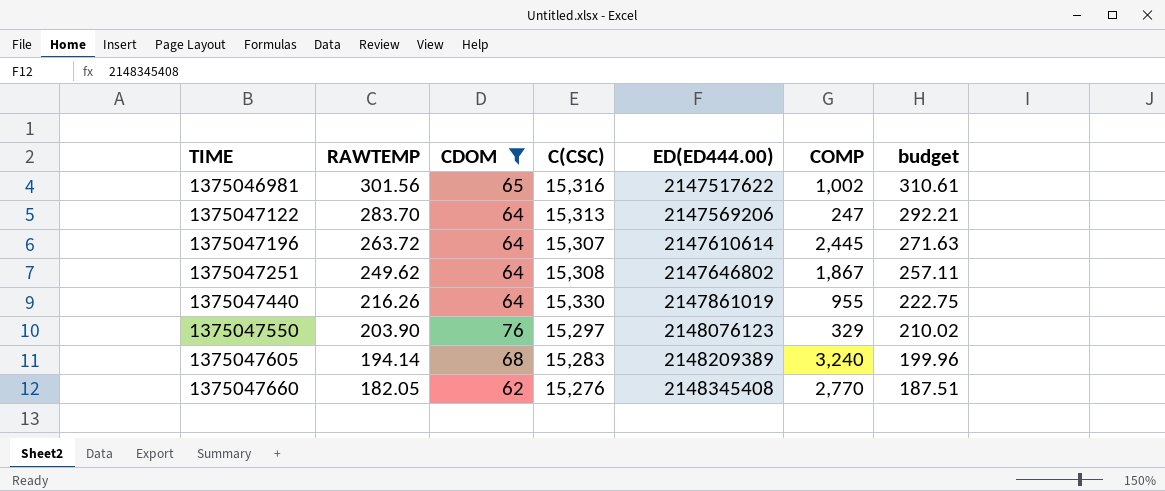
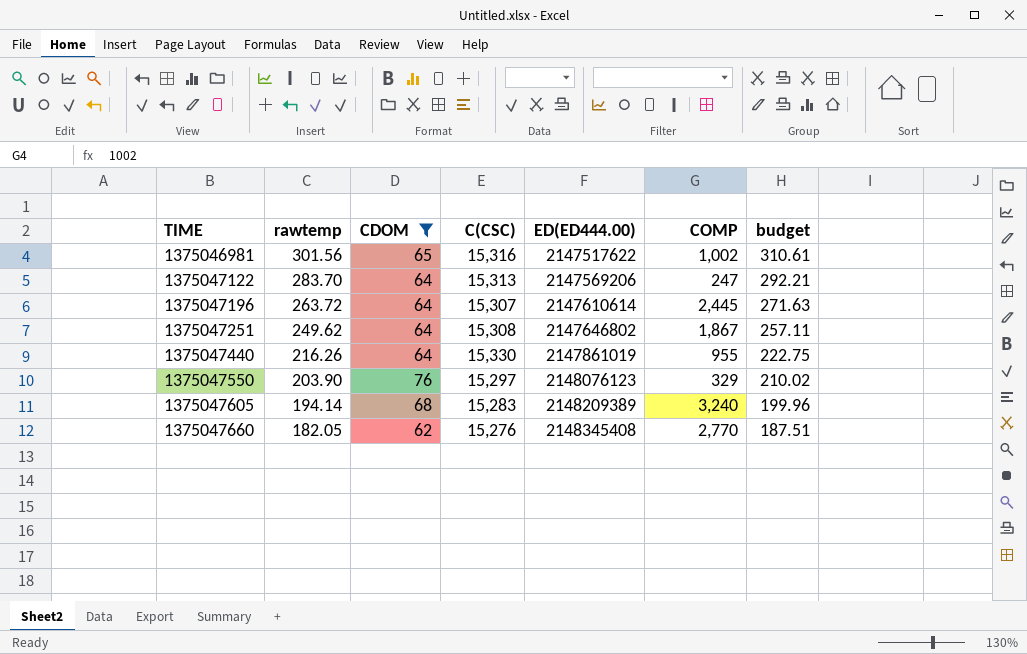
column name: RAWTEMP -> rawtemp

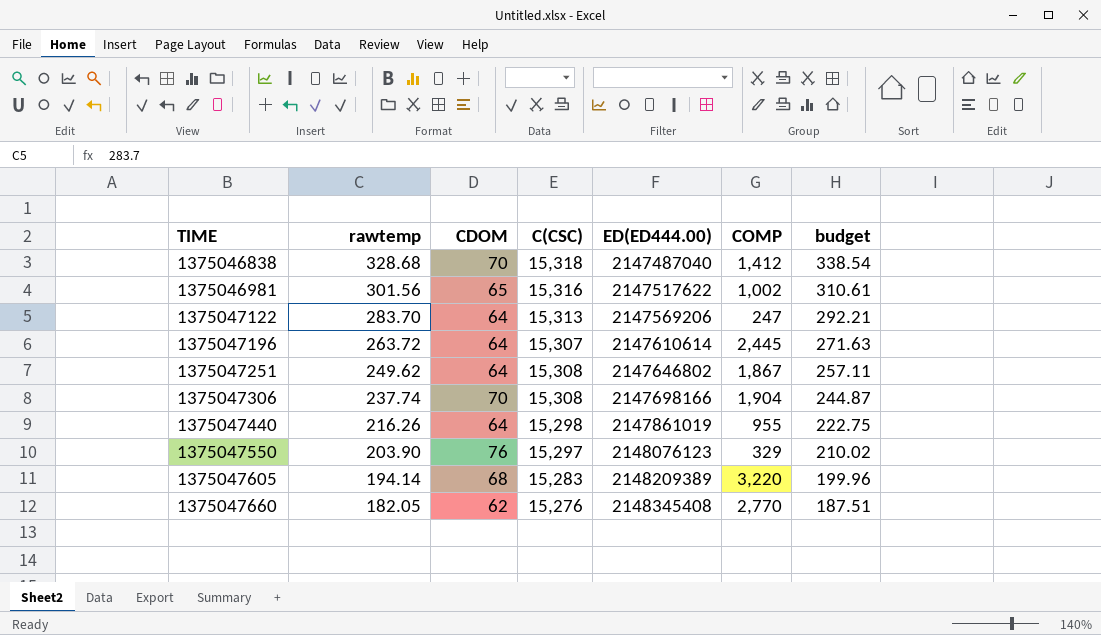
filter: CDOM != 70 -> none
1375047440 | C(CSC): 15,330 -> 15,298
1375047605 | COMP: 3,240 -> 3,220

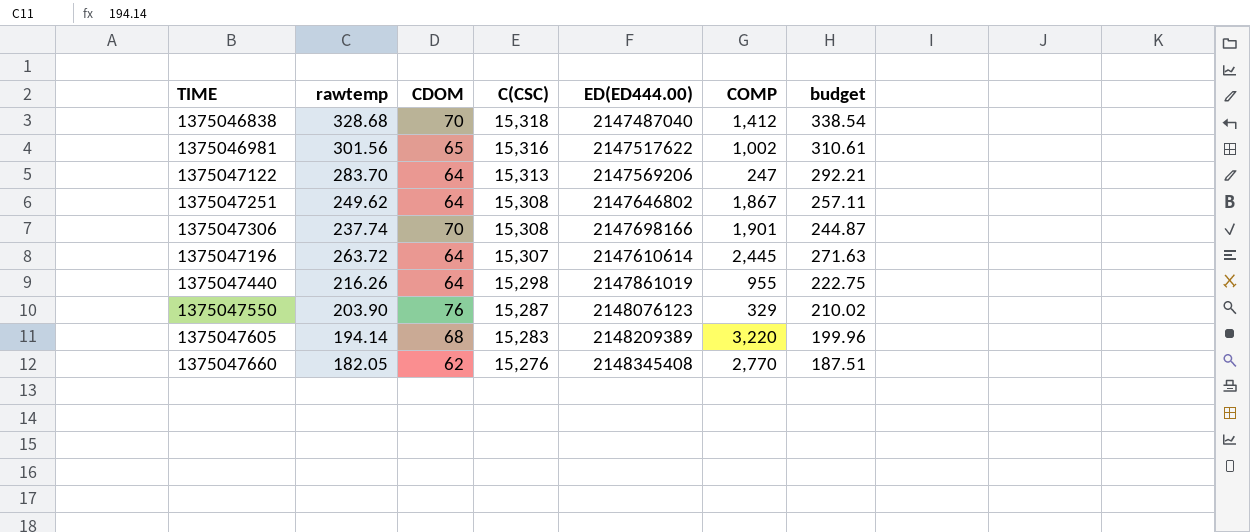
row order: TIME ascending -> C(CSC) descending
1375047306 | COMP: 1,904 -> 1,901
1375047550 | C(CSC): 15,297 -> 15,287

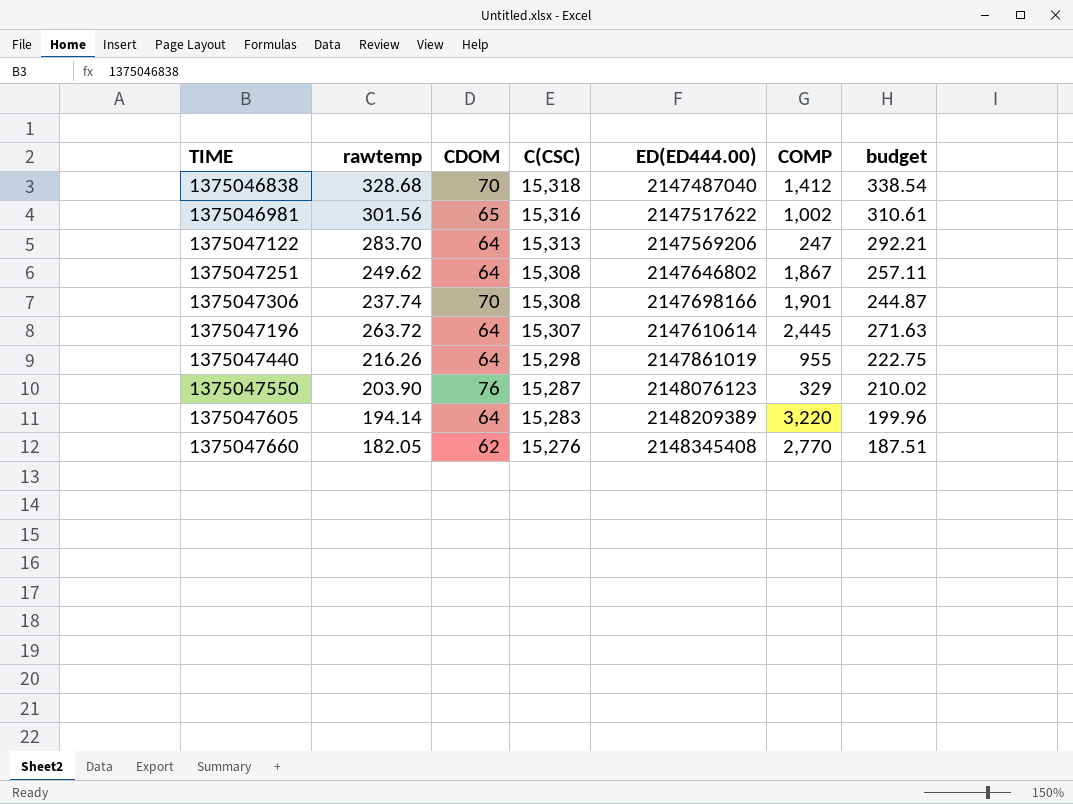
1375047605 | CDOM: 68 -> 64

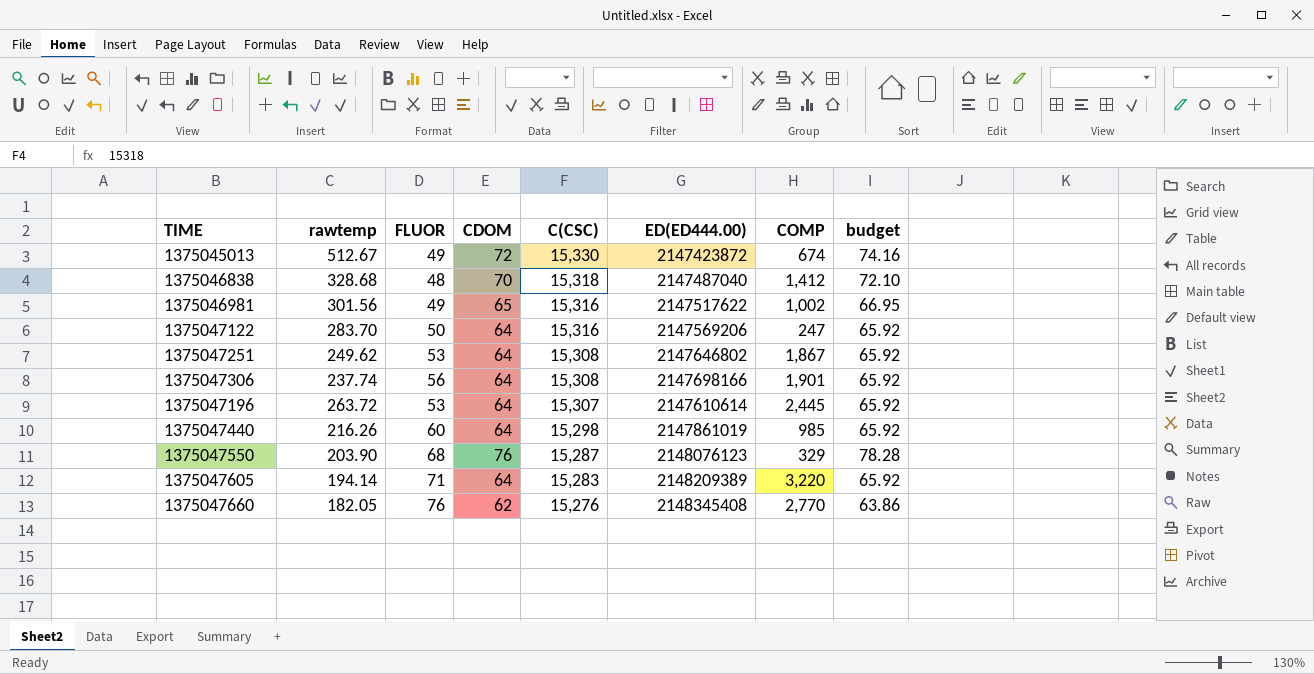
column FLUOR | position: none -> 3
column budget | formula: [rawtemp] * 1.03 -> [CDOM] * 1.03
row 1375045013: none -> 512.67 | 49 | 72 | 15,330 | 2147423872 | 674 | 74.16
1375047122 | C(CSC): 15,313 -> 15,316
1375047306 | CDOM: 70 -> 64
1375047440 | COMP: 955 -> 985

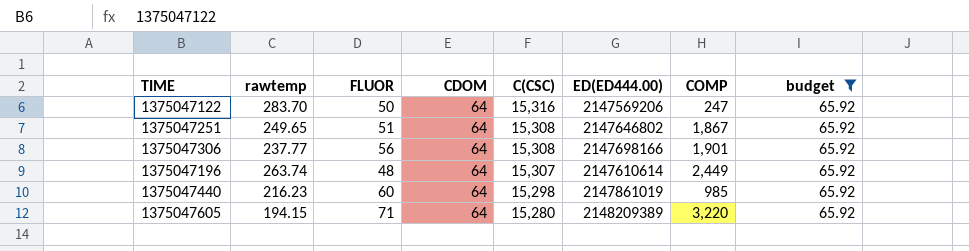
filter: none -> budget = 65.92
1375047251 | rawtemp: 249.62 -> 249.65
1375047251 | FLUOR: 53 -> 51
1375047306 | rawtemp: 237.74 -> 237.77
1375047196 | rawtemp: 263.72 -> 263.74
1375047196 | FLUOR: 53 -> 48
1375047196 | COMP: 2,445 -> 2,449
1375047440 | rawtemp: 216.26 -> 216.23
1375047605 | rawtemp: 194.14 -> 194.15
1375047605 | C(CSC): 15,283 -> 15,280

